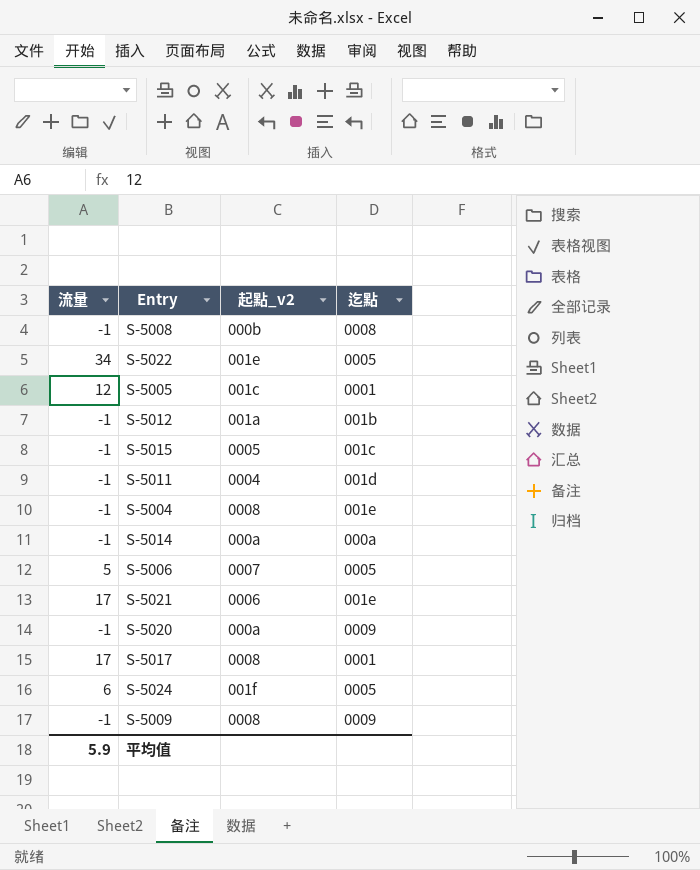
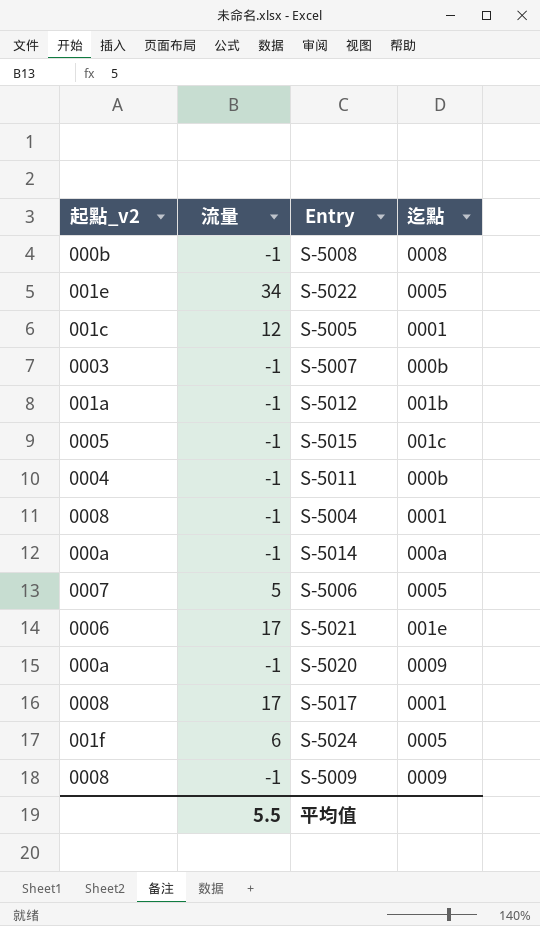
column 起點_v2 | position: 3 -> 1
row S-5007: none -> 0003 | -1 | 000b
S-5011 | 迄點: 001d -> 000b
S-5004 | 迄點: 001e -> 0001
平均值 | 流量: 5.9 -> 5.5

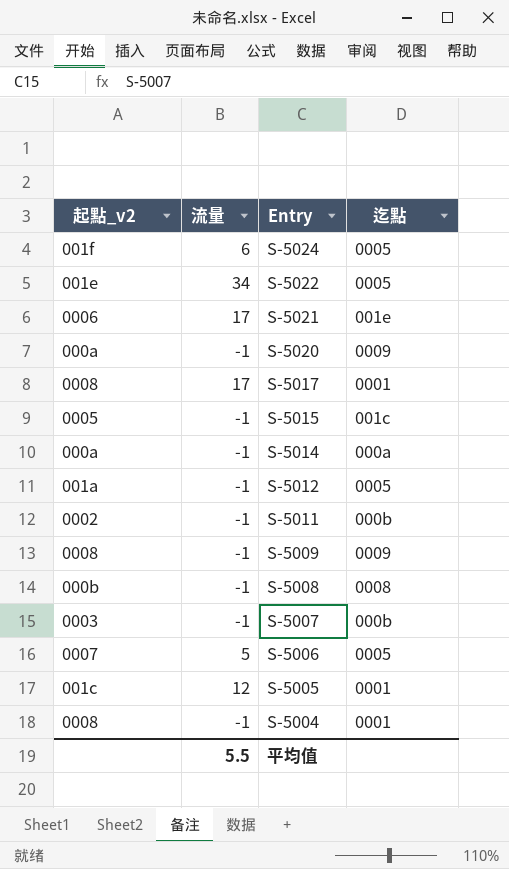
row order: none -> Entry descending
S-5012 | 迄點: 001b -> 0005
S-5011 | 起點_v2: 0004 -> 0002

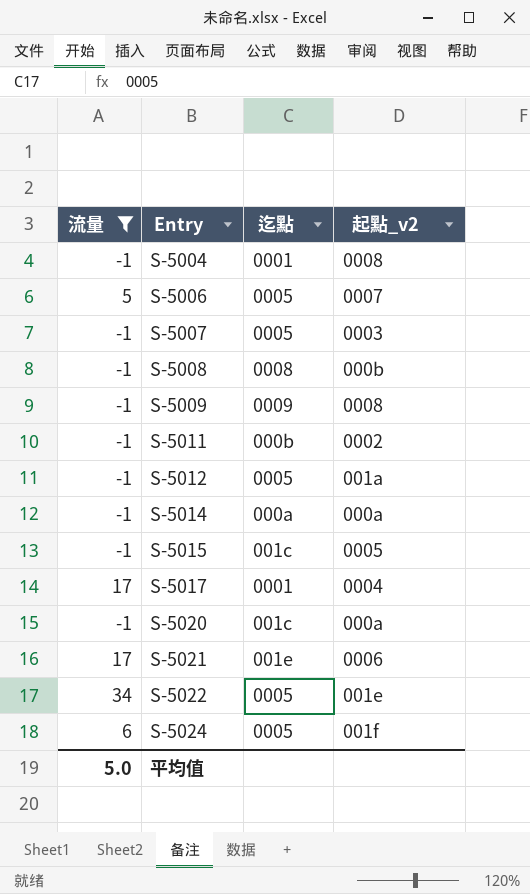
filter: none -> 流量 != 12
row order: Entry descending -> Entry ascending
column 起點_v2 | position: 1 -> 4
S-5007 | 迄點: 000b -> 0005
S-5017 | 起點_v2: 0008 -> 0004
S-5020 | 迄點: 0009 -> 001c
平均值 | 流量: 5.5 -> 5.0

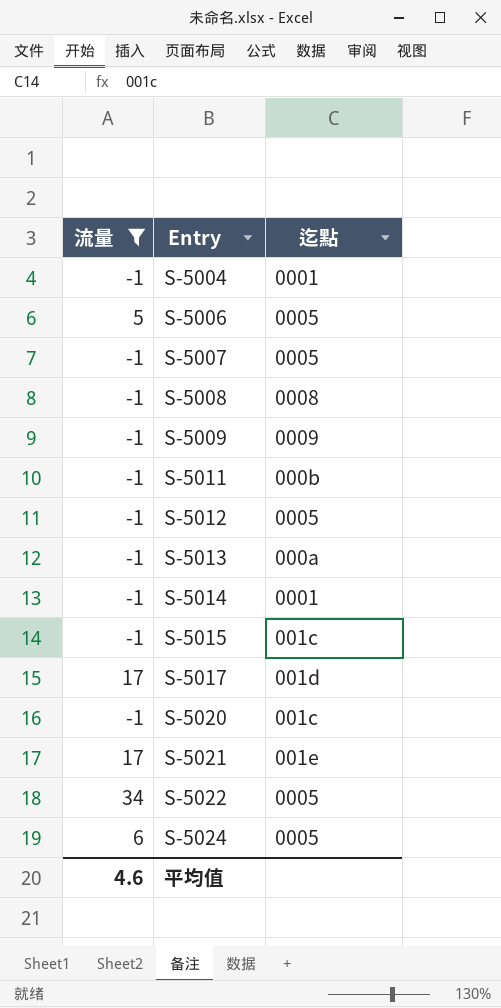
column 起點_v2 | position: 4 -> none
row S-5013: none -> -1 | 000a
S-5014 | 迄點: 000a -> 0001
S-5017 | 迄點: 0001 -> 001d
平均值 | 流量: 5.0 -> 4.6

